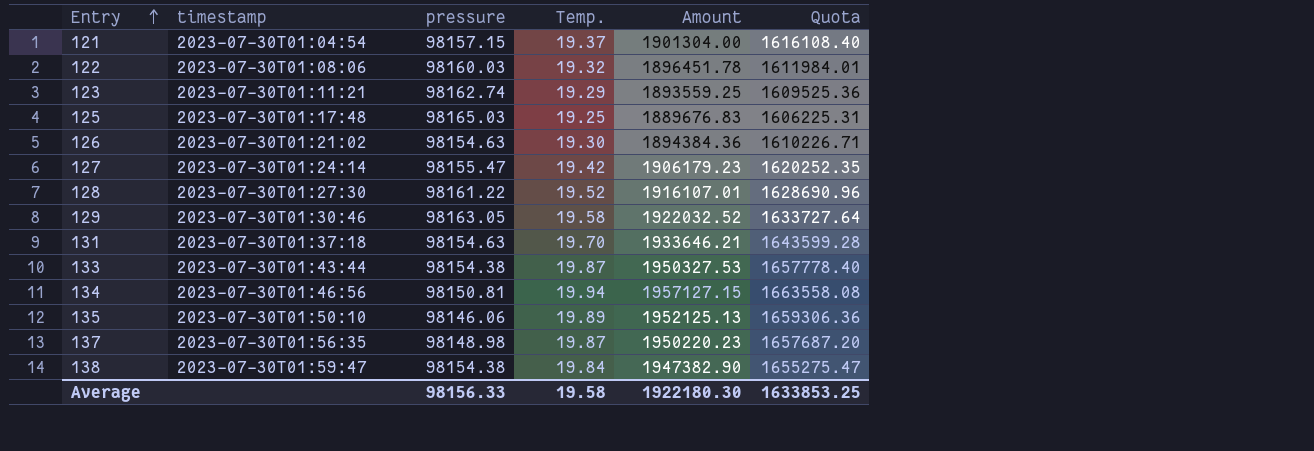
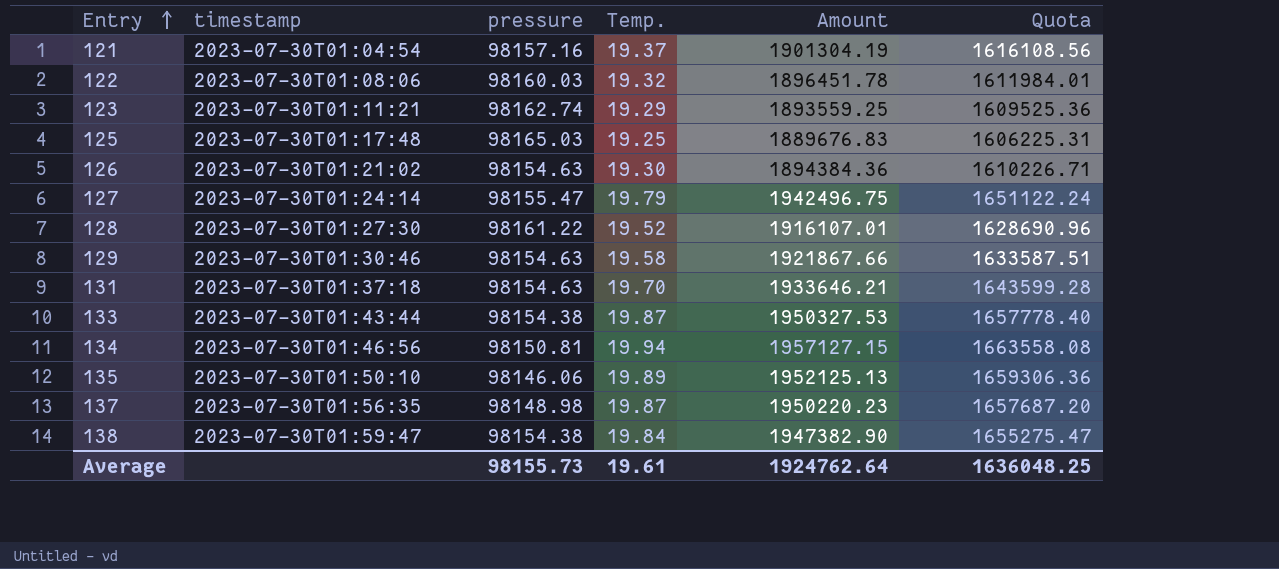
121 | pressure: 98157.15 -> 98157.16
121 | Amount: 1901304.00 -> 1901304.19
121 | Quota: 1616108.40 -> 1616108.56
127 | Temp.: 19.42 -> 19.79
127 | Amount: 1906179.23 -> 1942496.75
127 | Quota: 1620252.35 -> 1651122.24
129 | pressure: 98163.05 -> 98154.63
129 | Amount: 1922032.52 -> 1921867.66
129 | Quota: 1633727.64 -> 1633587.51
Average | pressure: 98156.33 -> 98155.73
Average | Temp.: 19.58 -> 19.61
Average | Amount: 1922180.30 -> 1924762.64
Average | Quota: 1633853.25 -> 1636048.25

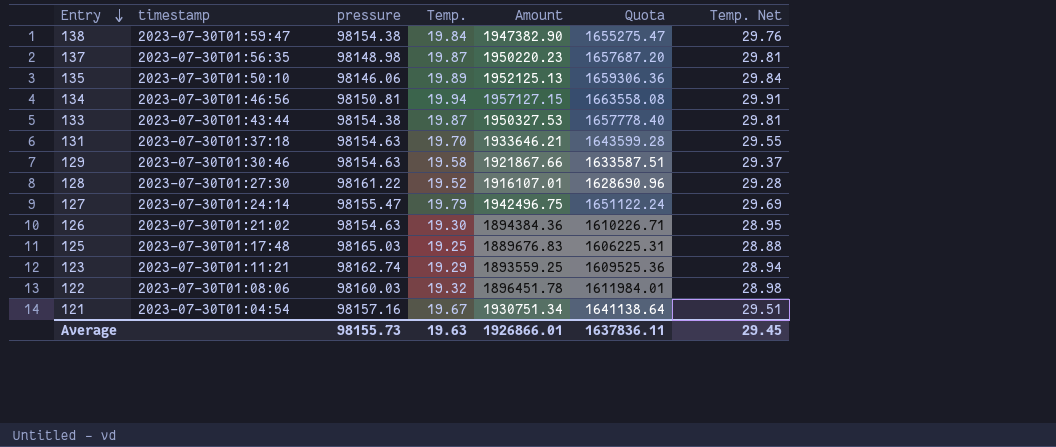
row order: Entry ascending -> Entry descending
column Temp. Net | formula: none -> [Temp.] * 1.5
121 | Temp.: 19.37 -> 19.67
121 | Amount: 1901304.19 -> 1930751.34
121 | Quota: 1616108.56 -> 1641138.64
Average | Temp.: 19.61 -> 19.63
Average | Amount: 1924762.64 -> 1926866.01
Average | Quota: 1636048.25 -> 1637836.11

